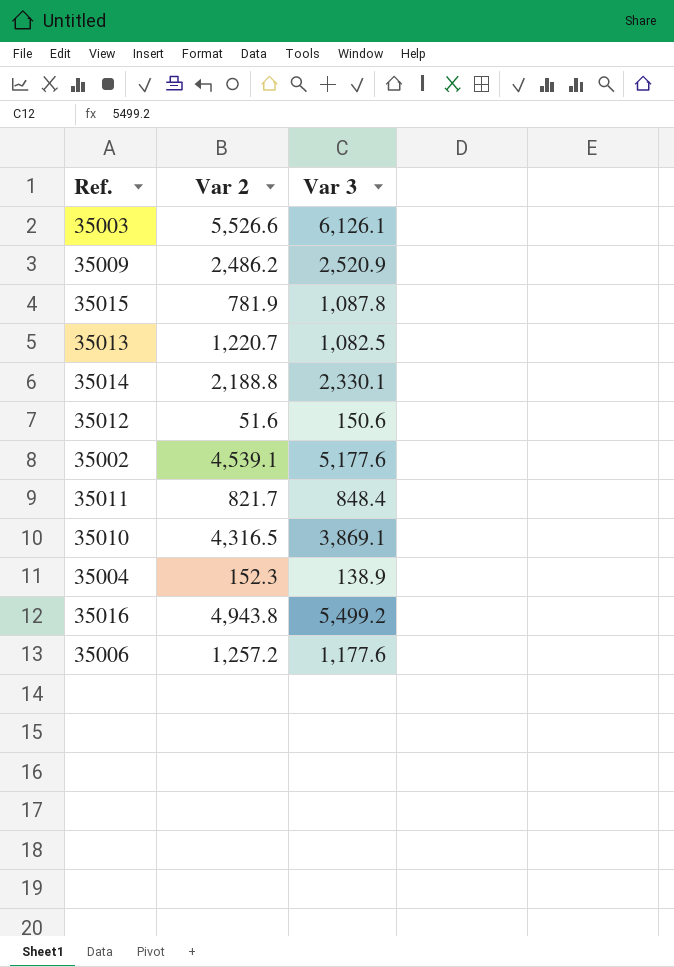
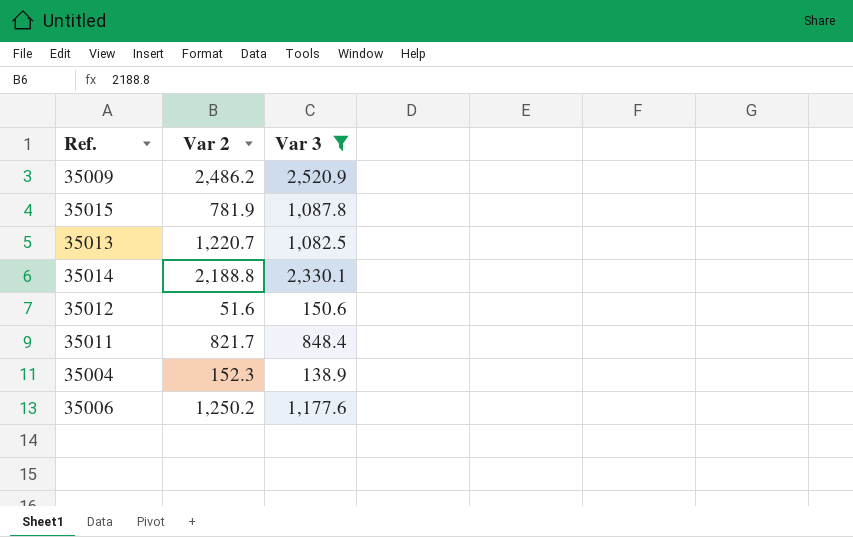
filter: none -> Var 3 <= 2,520.9
35006 | Var 2: 1,257.2 -> 1,250.2

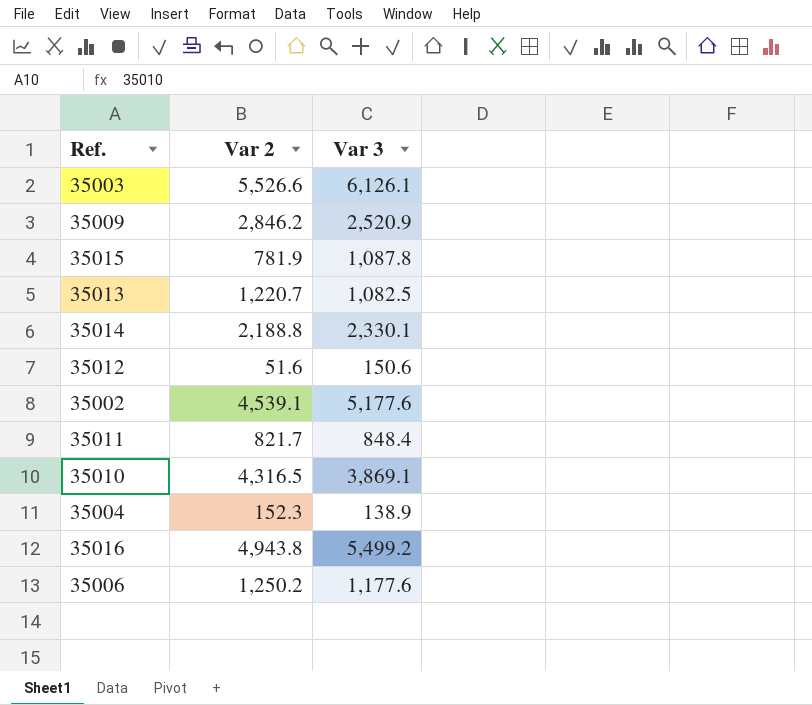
filter: Var 3 <= 2,520.9 -> none
35009 | Var 2: 2,486.2 -> 2,846.2

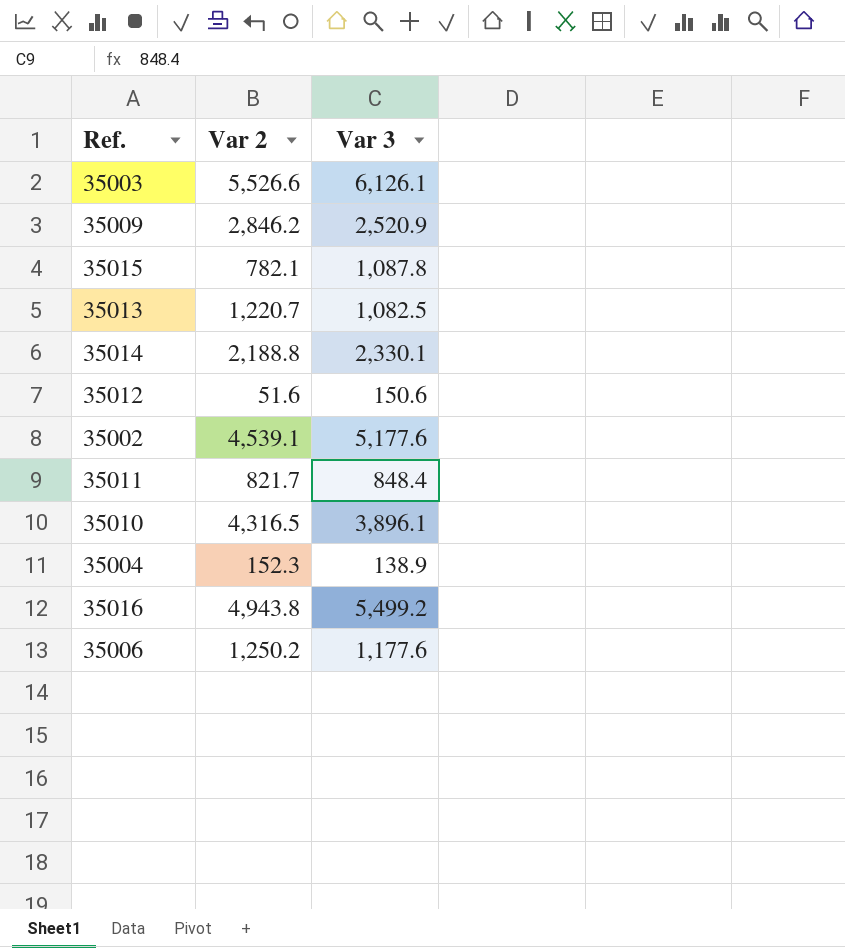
35015 | Var 2: 781.9 -> 782.1
35010 | Var 3: 3,869.1 -> 3,896.1

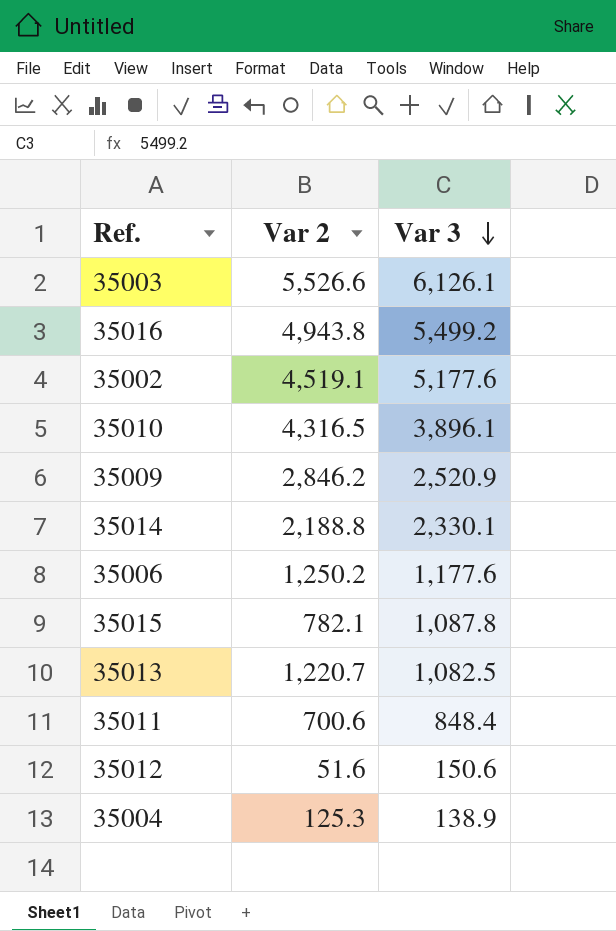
row order: none -> Var 3 descending
35002 | Var 2: 4,539.1 -> 4,519.1
35011 | Var 2: 821.7 -> 700.6
35004 | Var 2: 152.3 -> 125.3

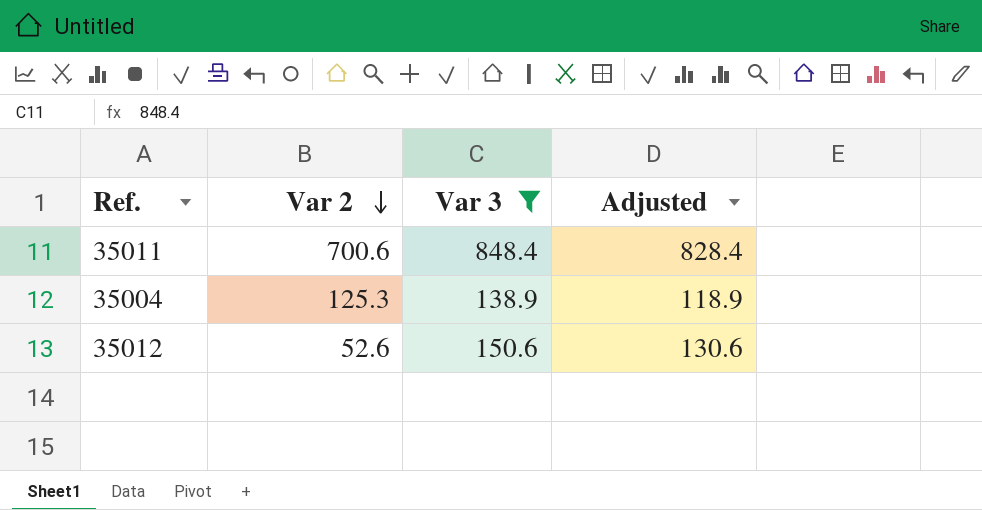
filter: none -> Var 3 <= 848.4
row order: Var 3 descending -> Var 2 descending
column Adjusted | formula: none -> [Var 3] - 20
35012 | Var 2: 51.6 -> 52.6

